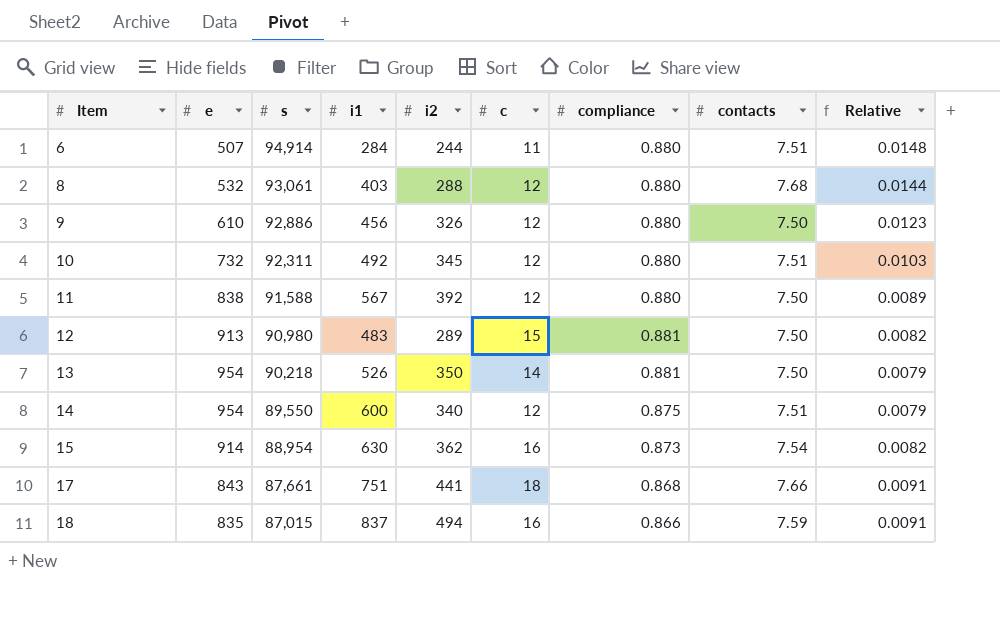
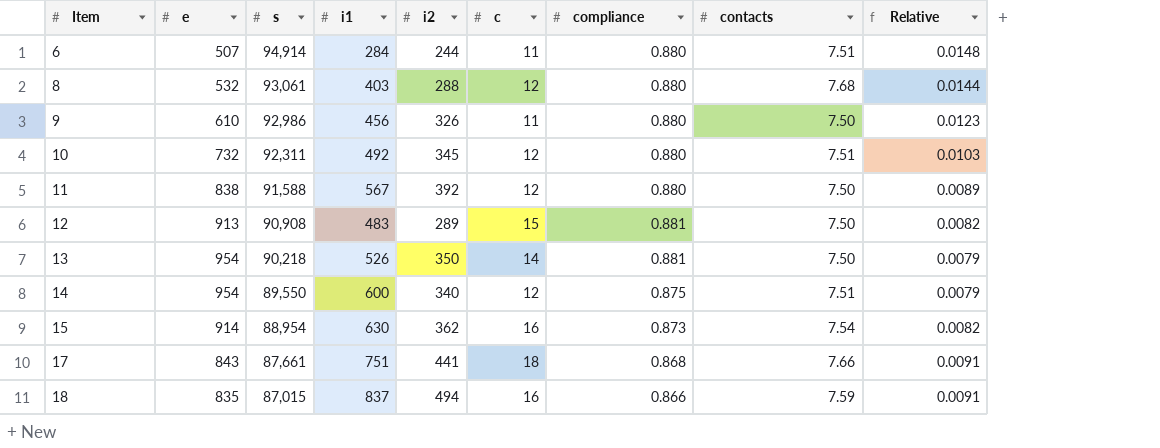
9 | s: 92,886 -> 92,986
9 | c: 12 -> 11
12 | s: 90,980 -> 90,908

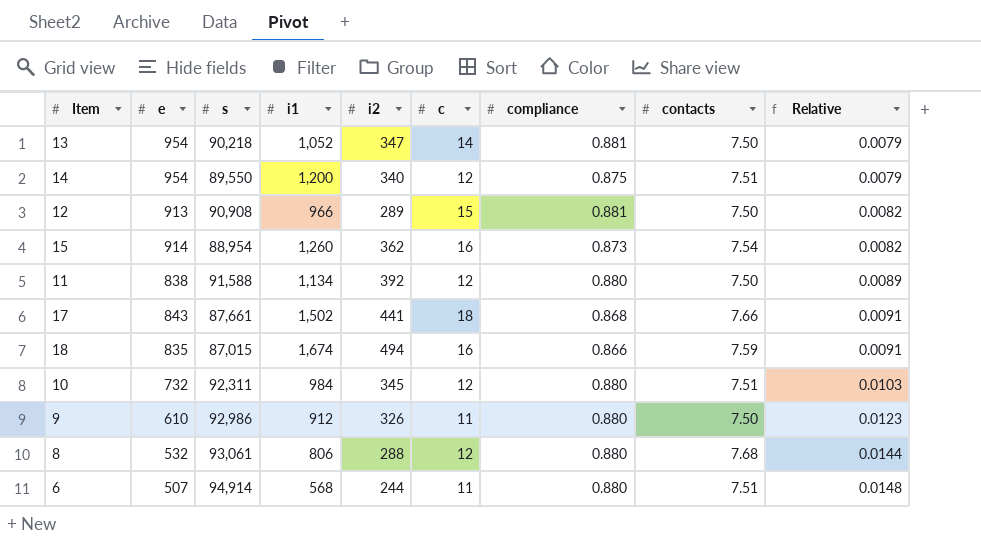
row order: Item ascending -> Relative ascending
13 | i1: 526 -> 1,052
13 | i2: 350 -> 347
14 | i1: 600 -> 1,200
12 | i1: 483 -> 966
15 | i1: 630 -> 1,260
11 | i1: 567 -> 1,134
17 | i1: 751 -> 1,502
18 | i1: 837 -> 1,674
10 | i1: 492 -> 984
9 | i1: 456 -> 912
8 | i1: 403 -> 806
6 | i1: 284 -> 568

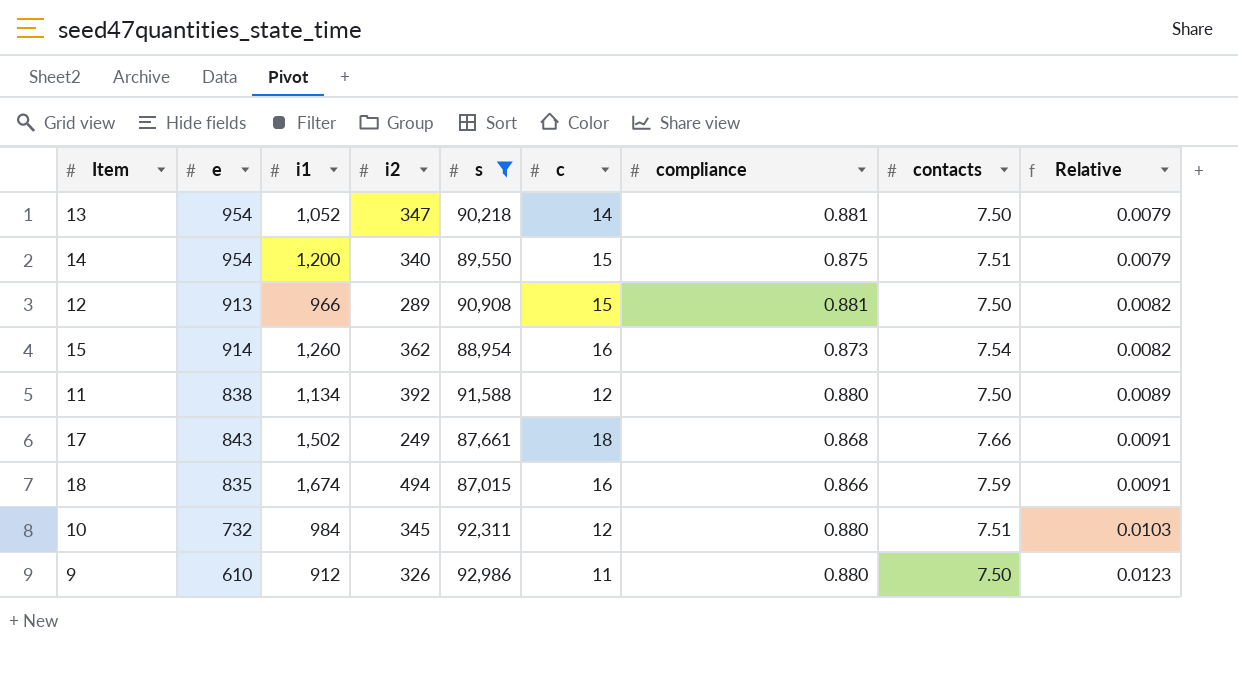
filter: none -> s <= 92,986
column s | position: 3 -> 5
14 | c: 12 -> 15
17 | i2: 441 -> 249

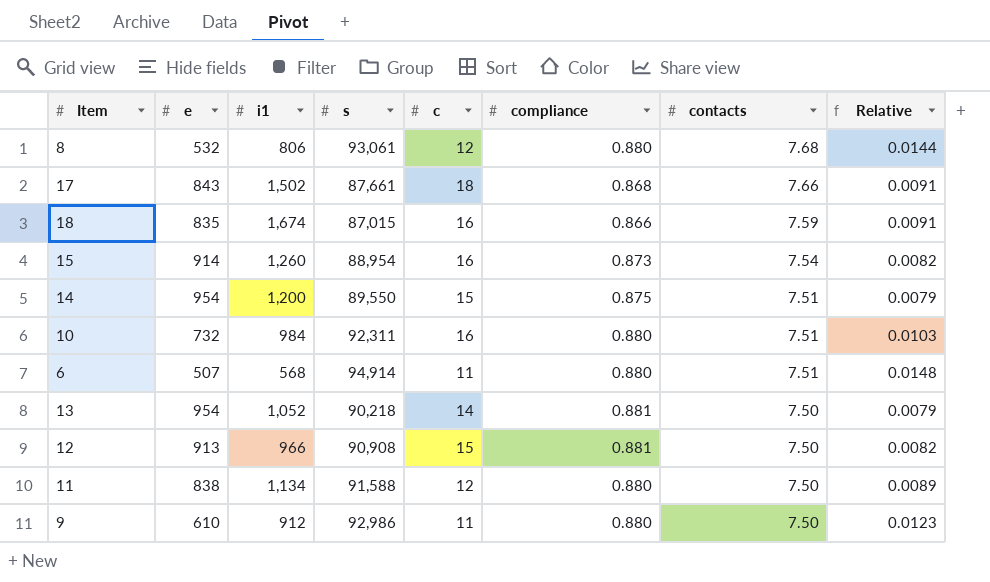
filter: s <= 92,986 -> none
row order: Relative ascending -> contacts descending
column i2 | position: 4 -> none
10 | c: 12 -> 16

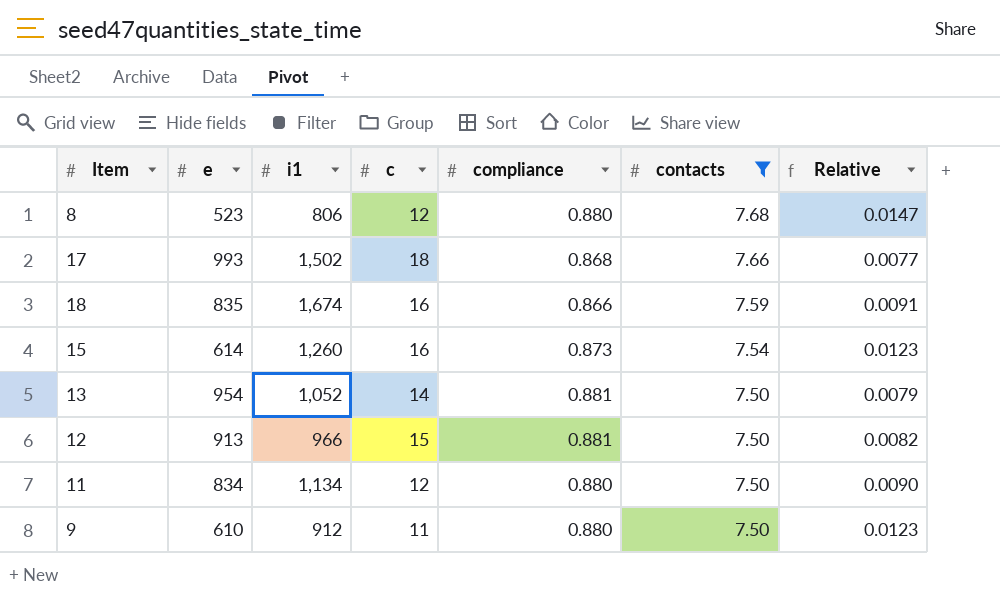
filter: none -> contacts != 7.51
column s | position: 4 -> none
8 | e: 532 -> 523
8 | Relative: 0.0144 -> 0.0147
17 | e: 843 -> 993
17 | Relative: 0.0091 -> 0.0077
15 | e: 914 -> 614
15 | Relative: 0.0082 -> 0.0123
11 | e: 838 -> 834
11 | Relative: 0.0089 -> 0.0090

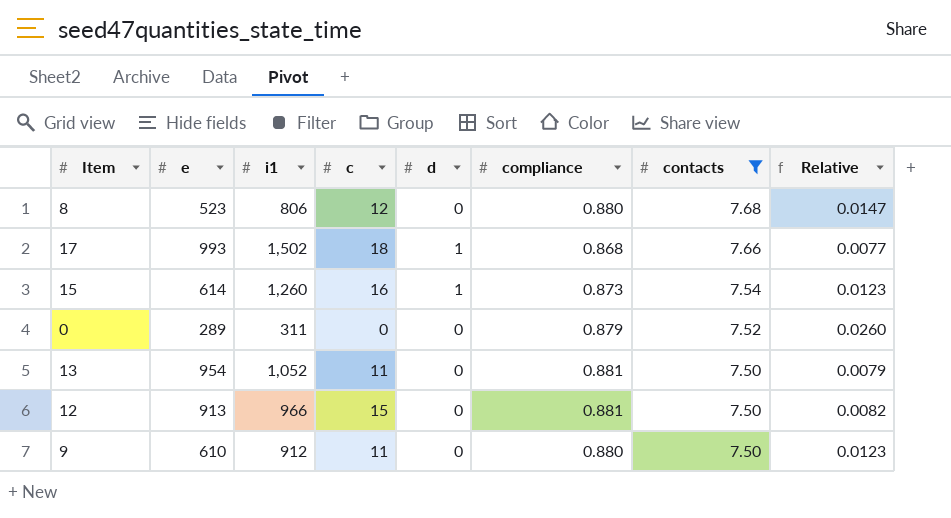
column d | position: none -> 5
row 18: 835 | 1,674 | 16 | 0.866 | 7.59 | 0.0091 -> none
row 11: 834 | 1,134 | 12 | 0.880 | 7.50 | 0.0090 -> none
row 0: none -> 289 | 311 | 0 | 0 | 0.879 | 7.52 | 0.0260
13 | c: 14 -> 11

